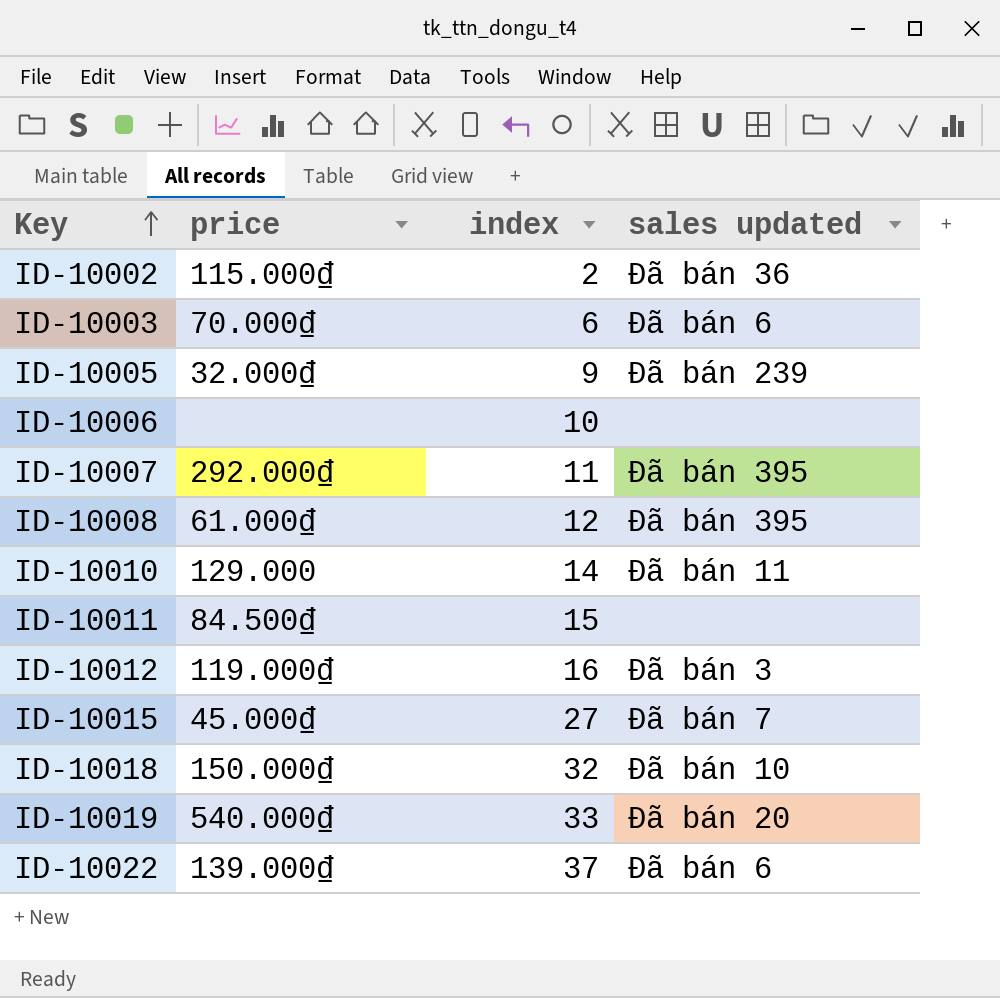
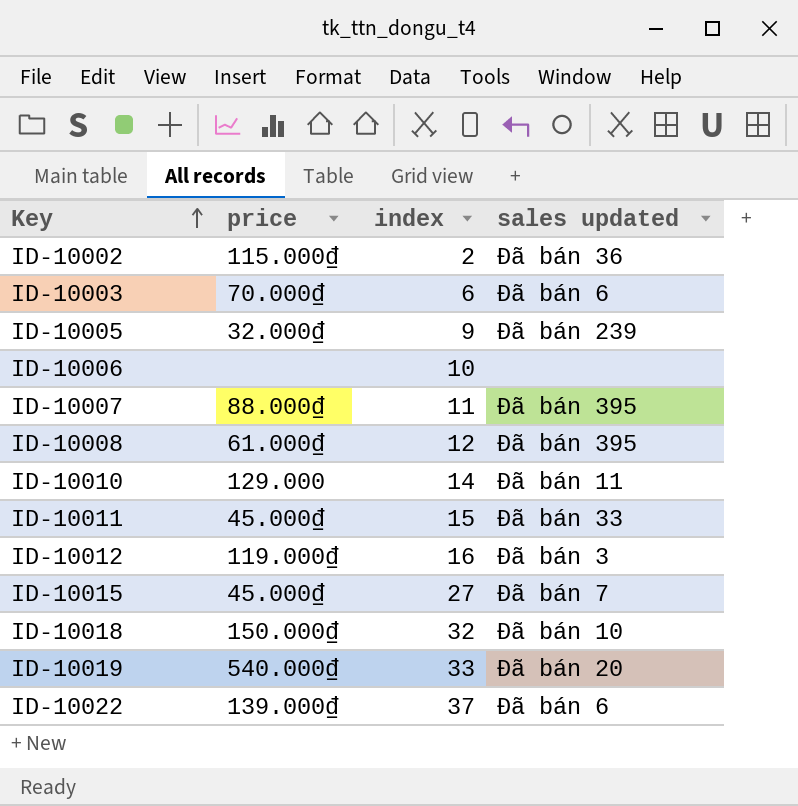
ID-10007 | price: 292.000₫ -> 88.000₫
ID-10011 | price: 84.500₫ -> 45.000₫
ID-10011 | sales updated: none -> Đã bán 33

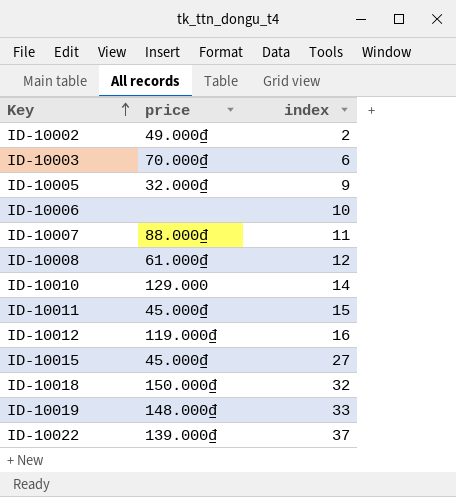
column sales updated | position: 4 -> none
ID-10002 | price: 115.000₫ -> 49.000₫
ID-10019 | price: 540.000₫ -> 148.000₫

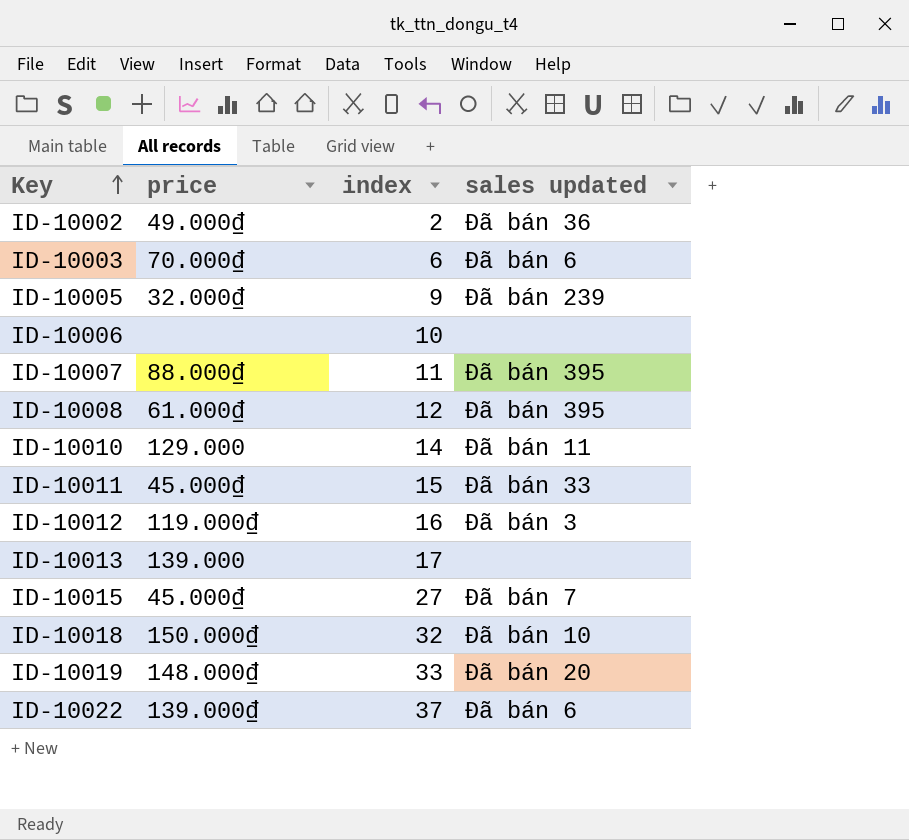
column sales updated | position: none -> 4
row ID-10013: none -> 139.000 | 17 | none

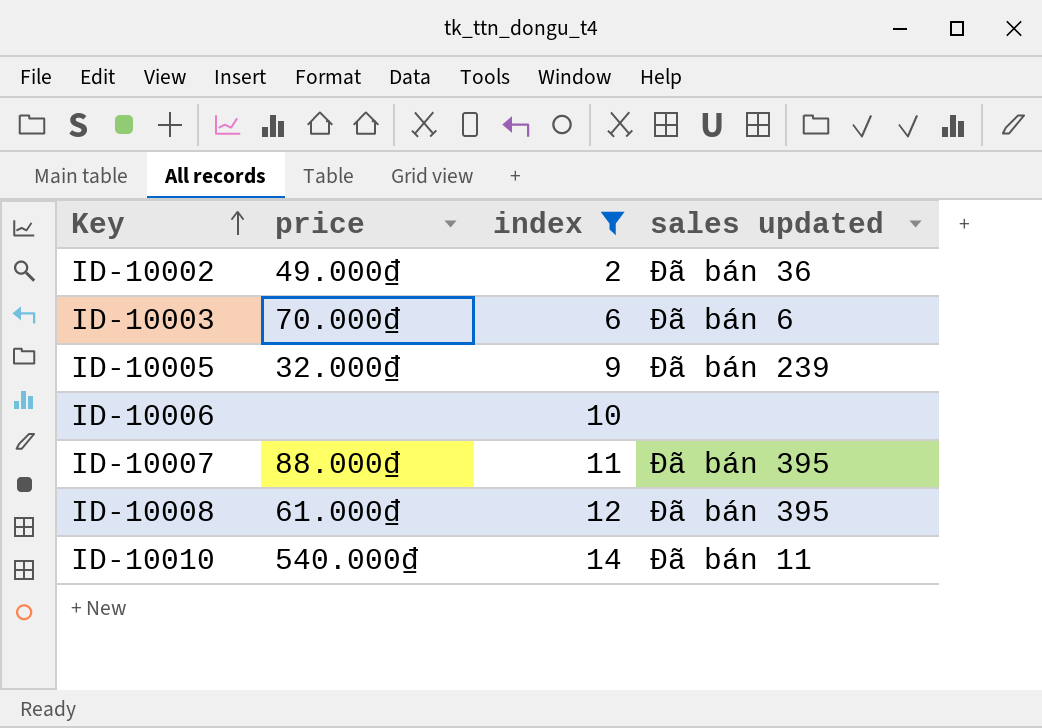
filter: none -> index <= 14
ID-10010 | price: 129.000 -> 540.000₫

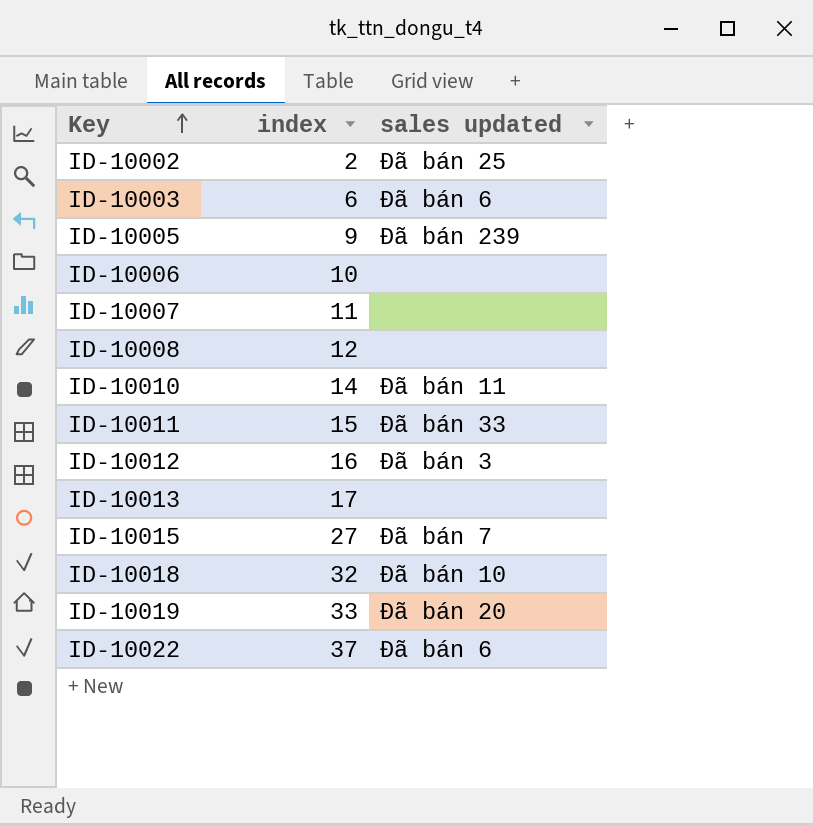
filter: index <= 14 -> none
column price | position: 2 -> none
ID-10002 | sales updated: Đã bán 36 -> Đã bán 25
ID-10007 | sales updated: Đã bán 395 -> none
ID-10008 | sales updated: Đã bán 395 -> none

